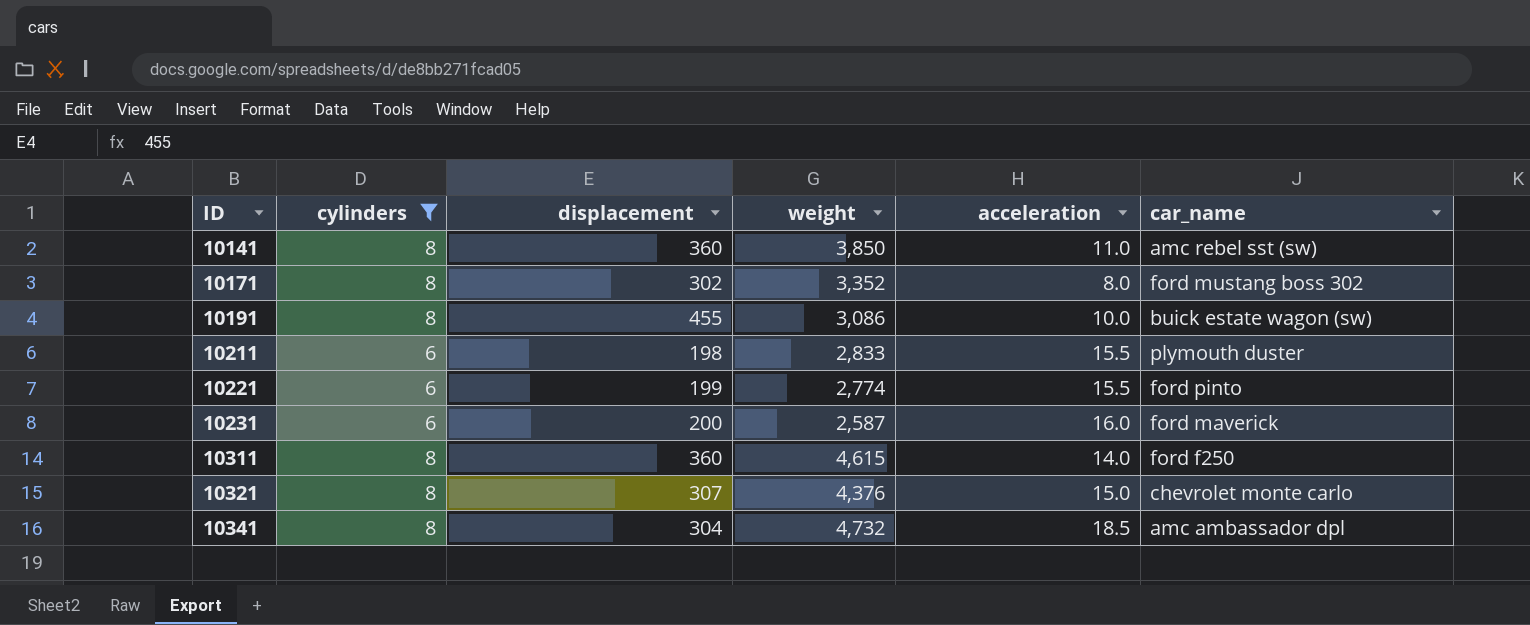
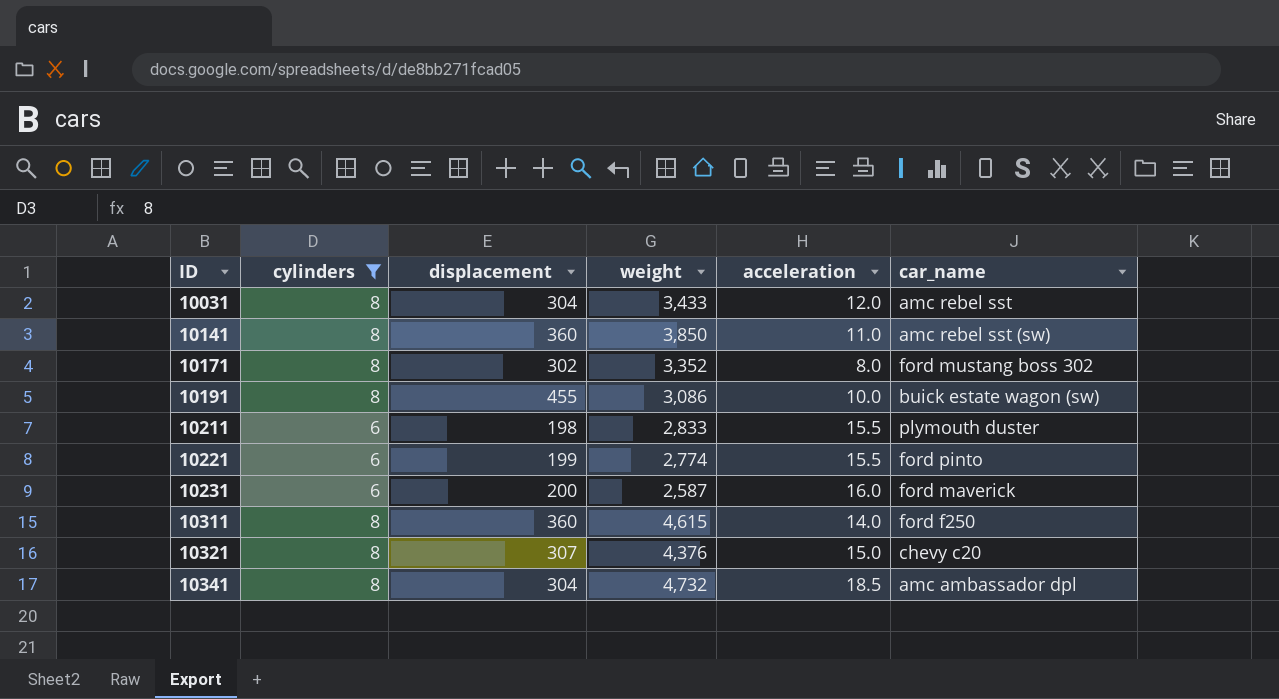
row 10031: none -> 8 | 304 | 3,433 | 12.0 | amc rebel sst
10321 | car_name: chevrolet monte carlo -> chevy c20

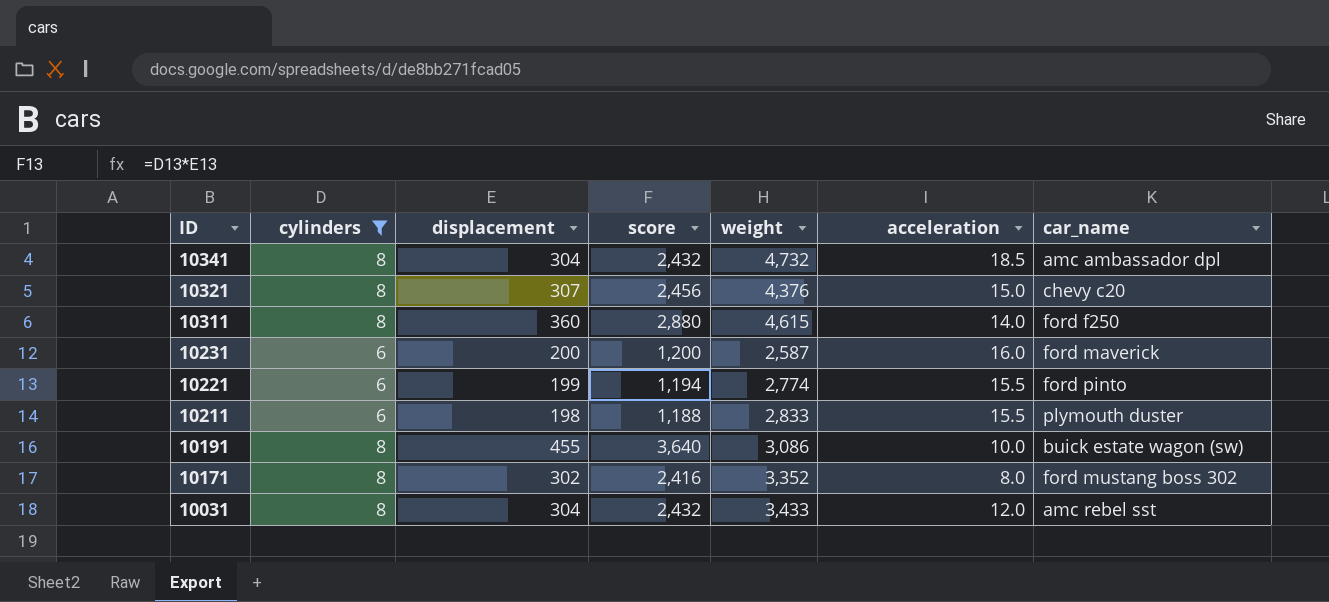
row order: ID ascending -> ID descending
column score | formula: none -> [cylinders] * [displacement]
row 10141: 8 | 360 | 3,850 | 11.0 | amc rebel sst (sw) -> none

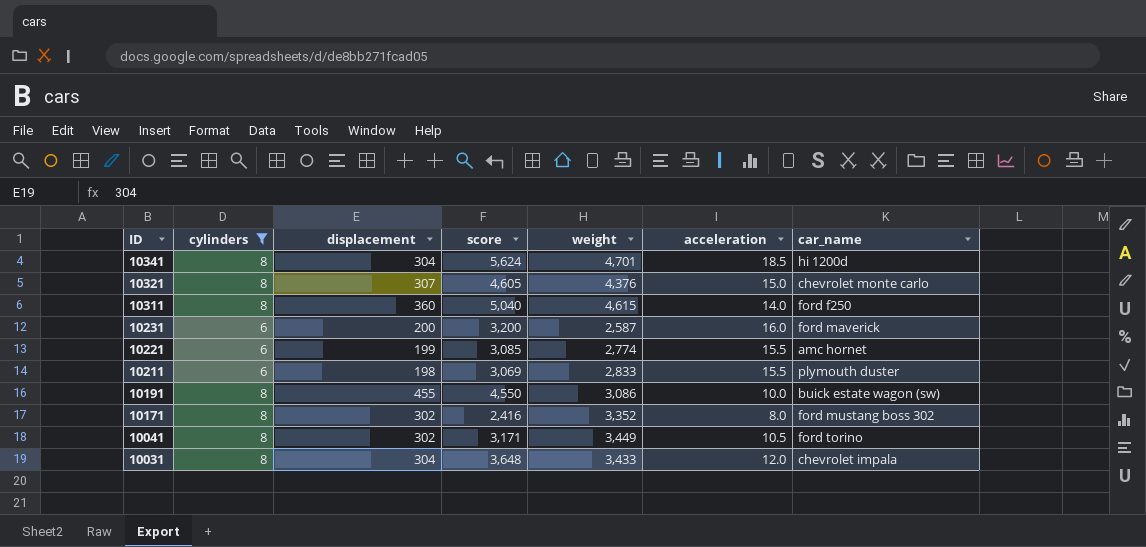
column score | formula: [cylinders] * [displacement] -> [displacement] * [acceleration]
10341 | weight: 4,732 -> 4,701
10341 | car_name: amc ambassador dpl -> hi 1200d
10321 | car_name: chevy c20 -> chevrolet monte carlo
10221 | car_name: ford pinto -> amc hornet
row 10041: none -> 8 | 302 | 3,171 | 3,449 | 10.5 | ford torino
10031 | car_name: amc rebel sst -> chevrolet impala

